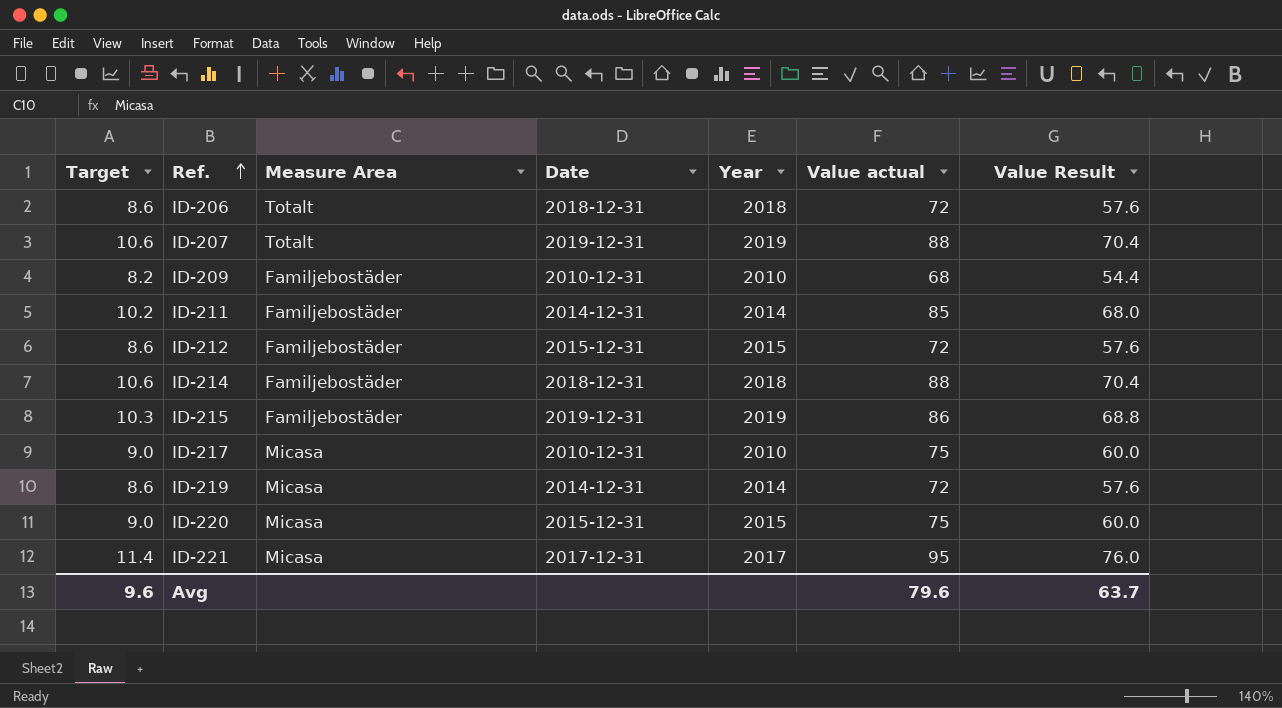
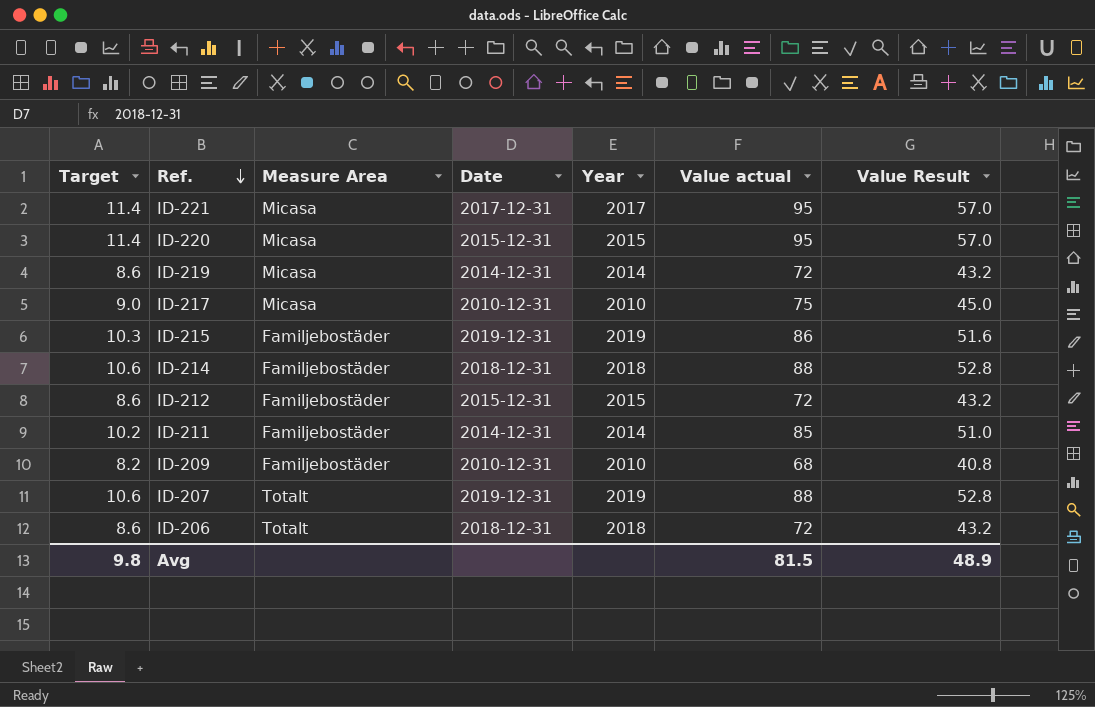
row order: Ref. ascending -> Ref. descending
column Value Result | formula: [Value actual] * 0.8 -> [Value actual] * 0.6
ID-220 | Target: 9.0 -> 11.4
ID-220 | Value actual: 75 -> 95
Avg | Target: 9.6 -> 9.8
Avg | Value actual: 79.6 -> 81.5
Avg | Value Result: 63.7 -> 48.9

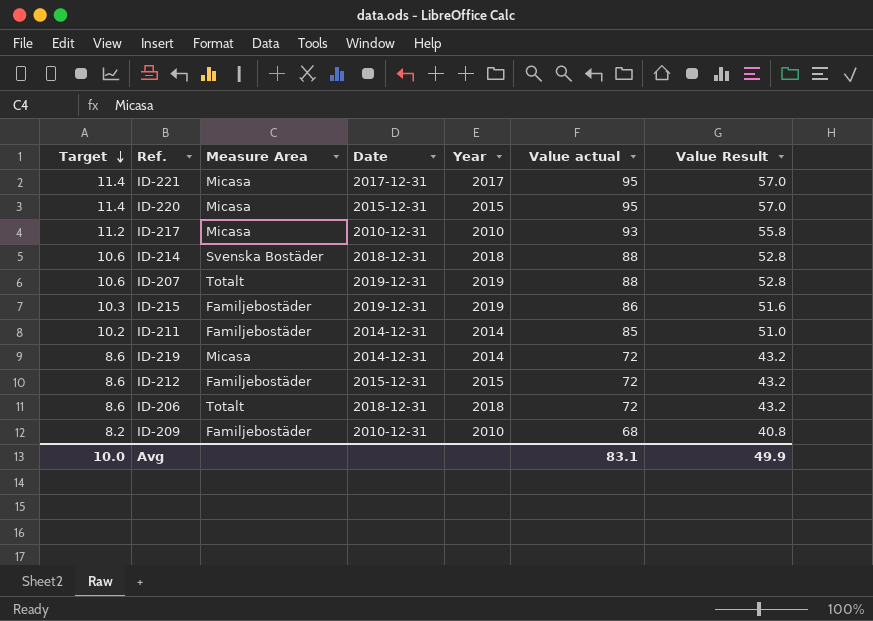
row order: Ref. descending -> Target descending
ID-217 | Target: 9.0 -> 11.2
ID-217 | Value actual: 75 -> 93
ID-217 | Value Result: 45.0 -> 55.8
ID-214 | Measure Area: Familjebostäder -> Svenska Bostäder
Avg | Target: 9.8 -> 10.0
Avg | Value actual: 81.5 -> 83.1
Avg | Value Result: 48.9 -> 49.9

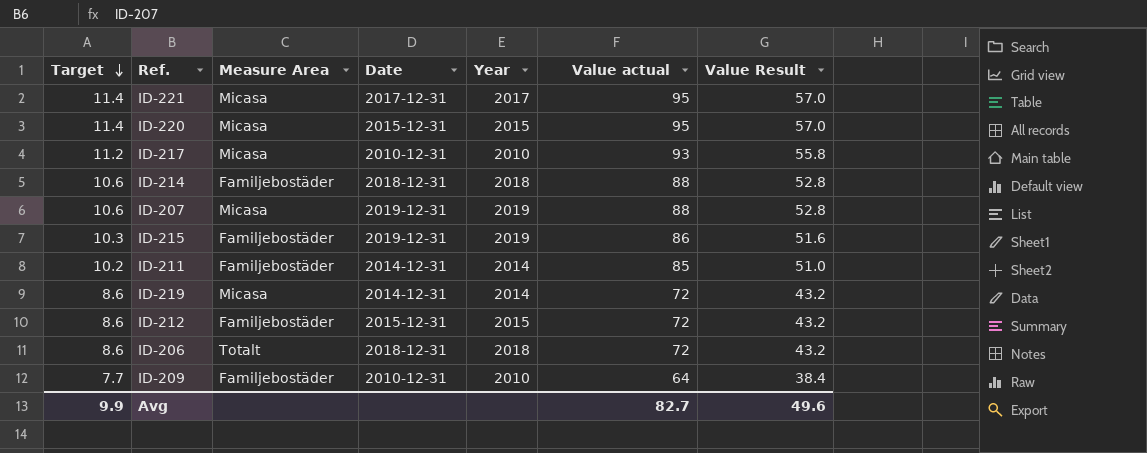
ID-214 | Measure Area: Svenska Bostäder -> Familjebostäder
ID-207 | Measure Area: Totalt -> Micasa
ID-209 | Target: 8.2 -> 7.7
ID-209 | Value actual: 68 -> 64
ID-209 | Value Result: 40.8 -> 38.4
Avg | Target: 10.0 -> 9.9
Avg | Value actual: 83.1 -> 82.7
Avg | Value Result: 49.9 -> 49.6

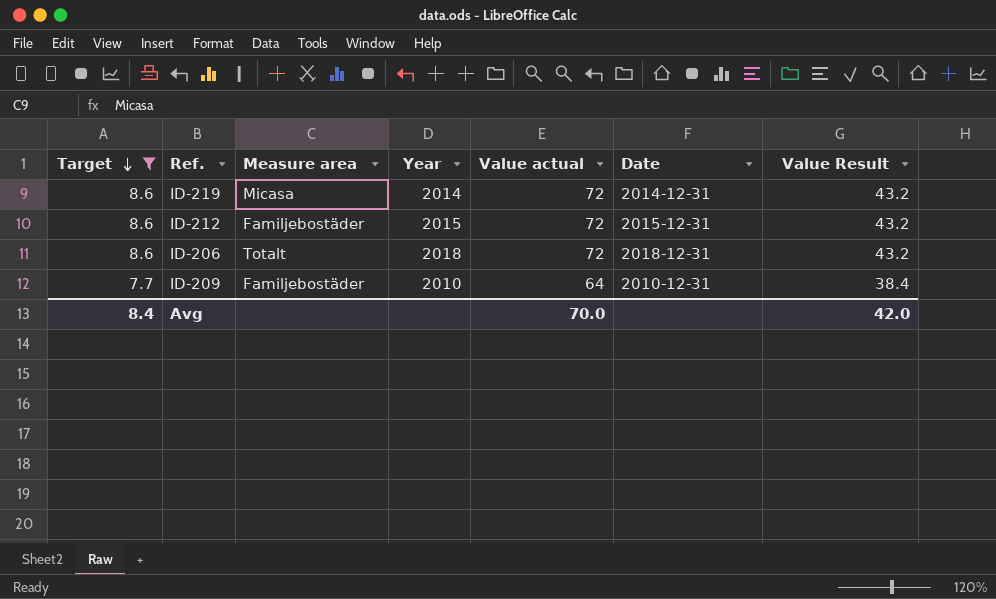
filter: none -> Target <= 8.6
column name: Measure Area -> Measure area
column Date | position: 4 -> 6
Avg | Target: 9.9 -> 8.4
Avg | Value actual: 82.7 -> 70.0
Avg | Value Result: 49.6 -> 42.0

